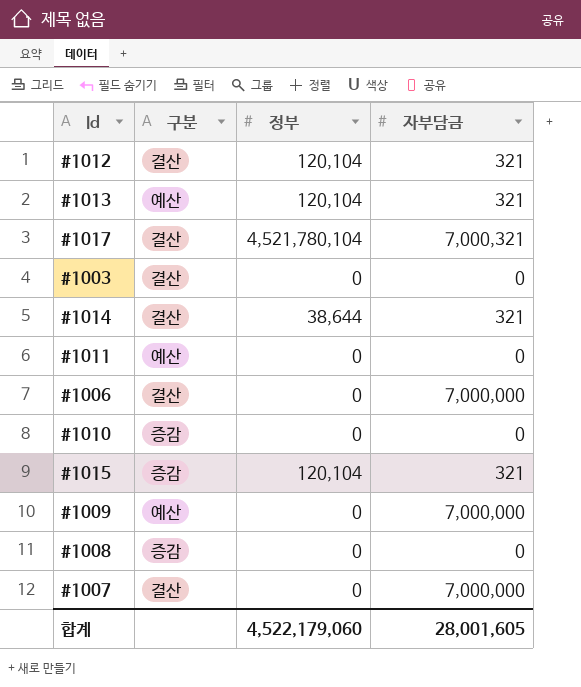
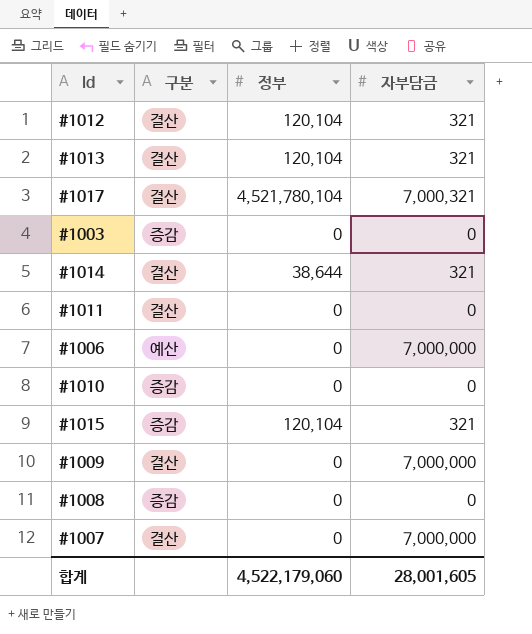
#1013 | 구분: 예산 -> 결산
#1003 | 구분: 결산 -> 증감
#1011 | 구분: 예산 -> 결산
#1006 | 구분: 결산 -> 예산
#1009 | 구분: 예산 -> 결산

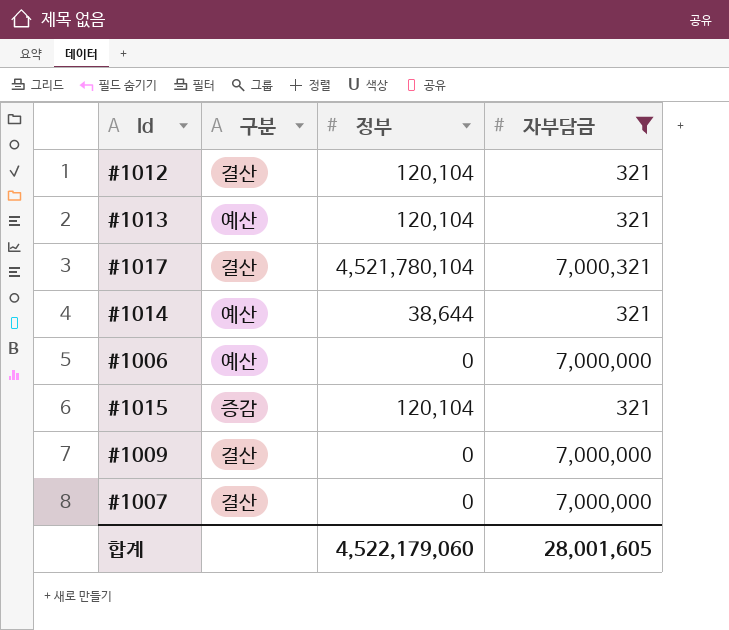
filter: none -> 자부담금 != 0
#1013 | 구분: 결산 -> 예산
#1014 | 구분: 결산 -> 예산

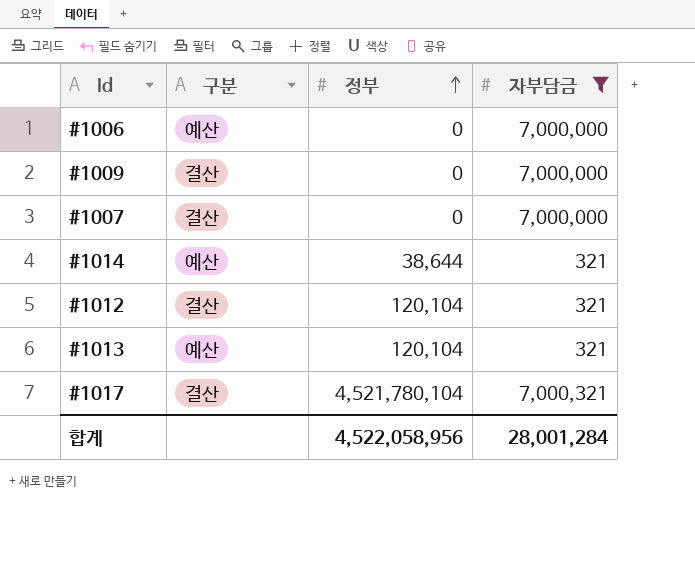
row order: none -> 정부 ascending
row #1015: 증감 | 120,104 | 321 -> none
합계 | 정부: 4,522,179,060 -> 4,522,058,956
합계 | 자부담금: 28,001,605 -> 28,001,284

